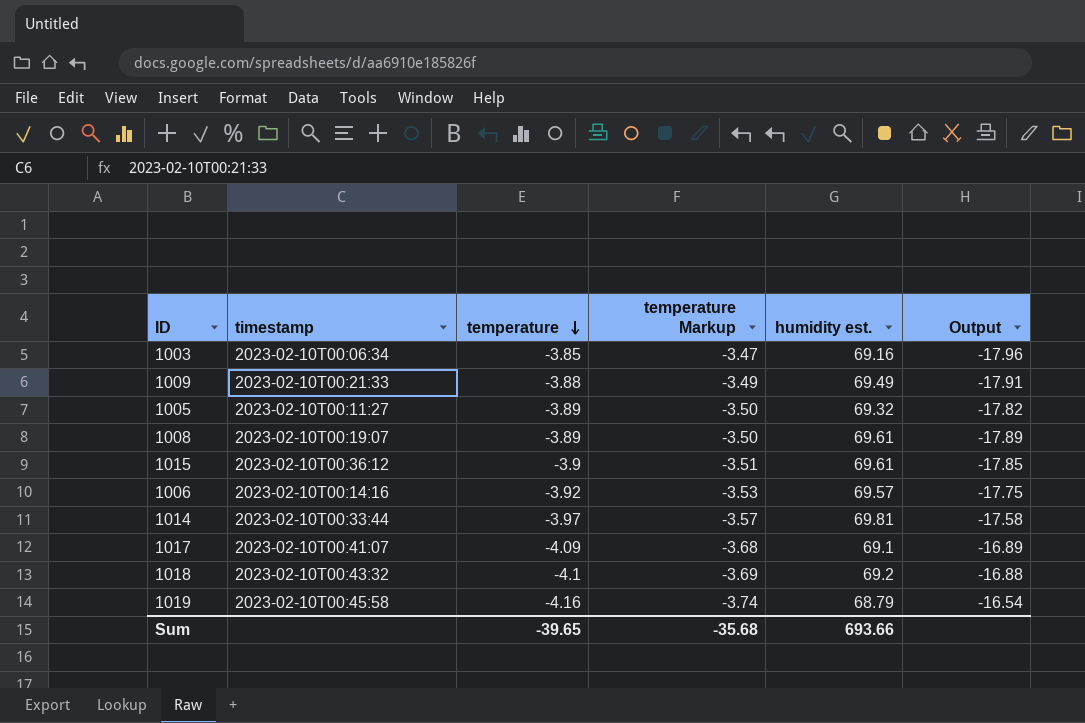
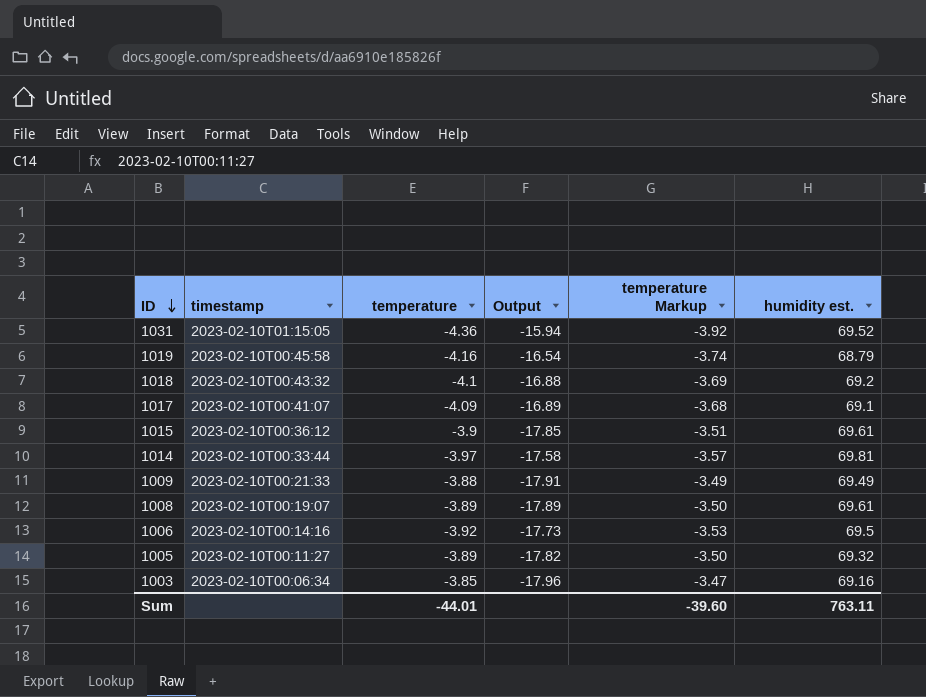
row order: temperature descending -> ID descending
column Output | position: 6 -> 4
row 1031: none -> 2023-02-10T01:15:05 | -4.36 | -15.94 | -3.92 | 69.52
1006 | Output: -17.75 -> -17.73
1006 | humidity est.: 69.57 -> 69.5
Sum | temperature: -39.65 -> -44.01
Sum | temperature Markup: -35.68 -> -39.60
Sum | humidity est.: 693.66 -> 763.11

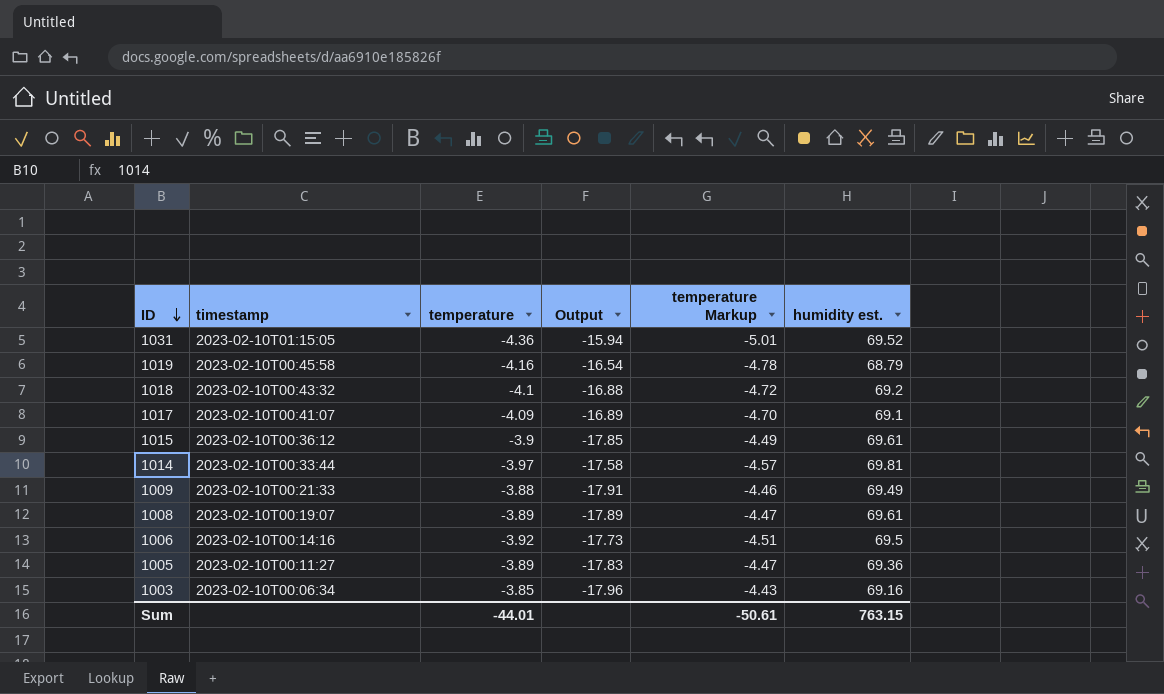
column temperature Markup | formula: [temperature] * 0.9 -> [temperature] * 1.15
1005 | Output: -17.82 -> -17.83
1005 | humidity est.: 69.32 -> 69.36
Sum | temperature Markup: -39.60 -> -50.61
Sum | humidity est.: 763.11 -> 763.15

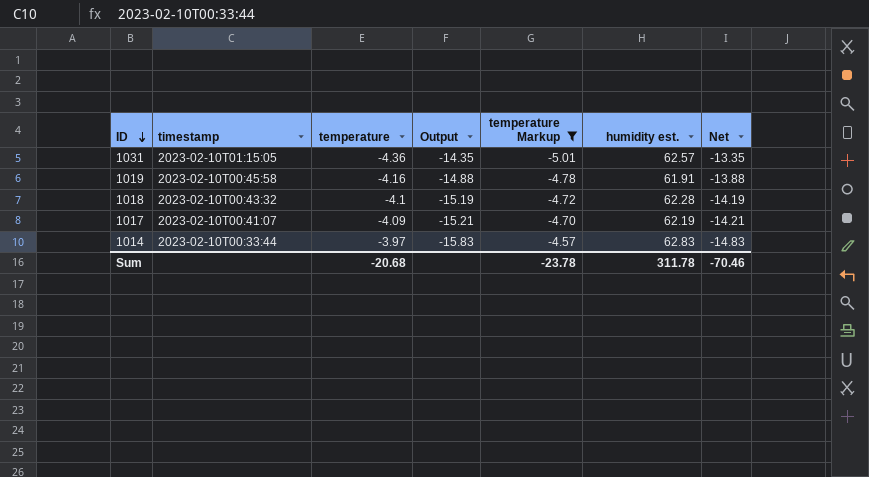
filter: none -> temperature Markup <= -4.57
column Net | formula: none -> [Output] + 1
1031 | Output: -15.94 -> -14.35
1031 | humidity est.: 69.52 -> 62.57
1019 | Output: -16.54 -> -14.88
1019 | humidity est.: 68.79 -> 61.91
1018 | Output: -16.88 -> -15.19
1018 | humidity est.: 69.2 -> 62.28
1017 | Output: -16.89 -> -15.21
1017 | humidity est.: 69.1 -> 62.19
1014 | Output: -17.58 -> -15.83
1014 | humidity est.: 69.81 -> 62.83
Sum | temperature: -44.01 -> -20.68
Sum | temperature Markup: -50.61 -> -23.78
Sum | humidity est.: 763.15 -> 311.78

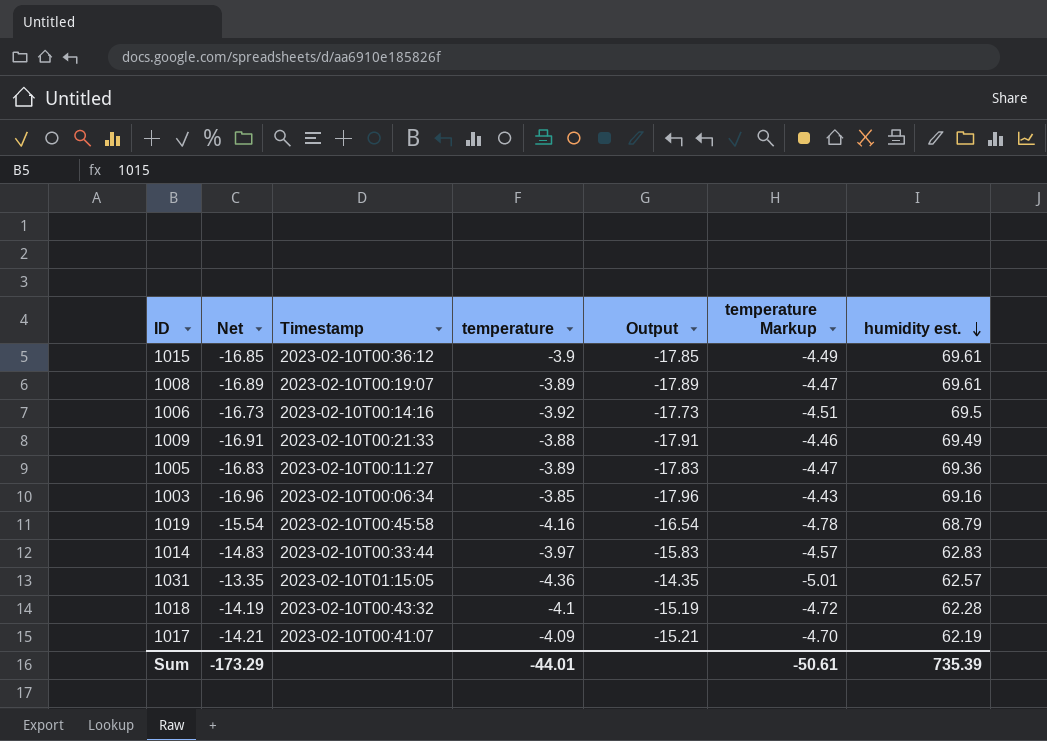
filter: temperature Markup <= -4.57 -> none
row order: ID descending -> humidity est. descending
column Net | position: 7 -> 2
column name: timestamp -> Timestamp
1019 | Net: -13.88 -> -15.54
1019 | Output: -14.88 -> -16.54
1019 | humidity est.: 61.91 -> 68.79
Sum | Net: -70.46 -> -173.29
Sum | temperature: -20.68 -> -44.01
Sum | temperature Markup: -23.78 -> -50.61
Sum | humidity est.: 311.78 -> 735.39

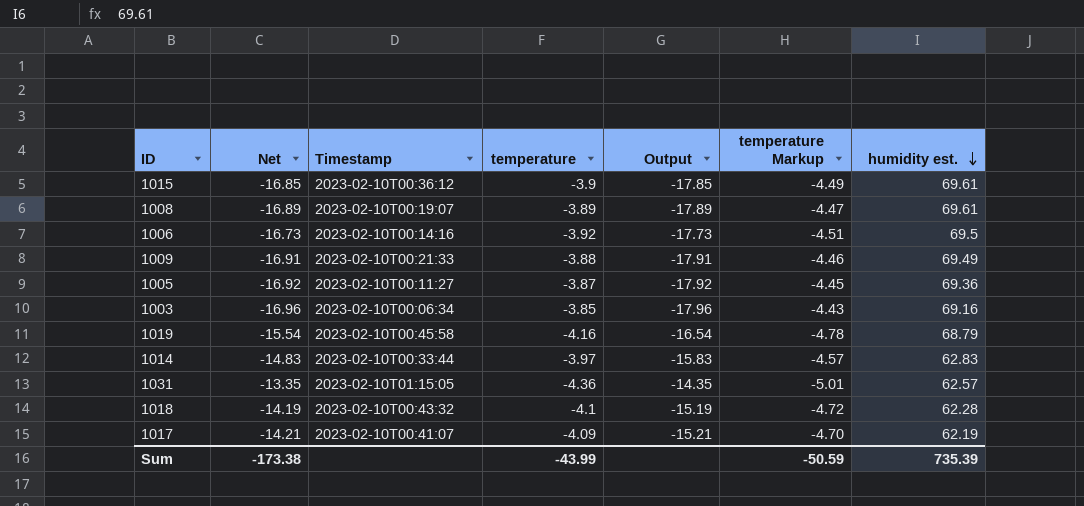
1005 | Net: -16.83 -> -16.92
1005 | temperature: -3.89 -> -3.87
1005 | Output: -17.83 -> -17.92
1005 | temperature Markup: -4.47 -> -4.45
Sum | Net: -173.29 -> -173.38
Sum | temperature: -44.01 -> -43.99
Sum | temperature Markup: -50.61 -> -50.59

